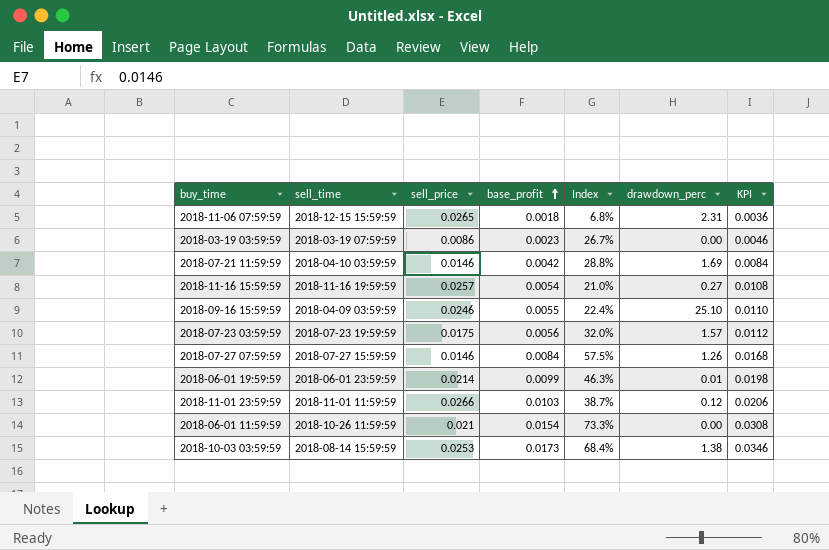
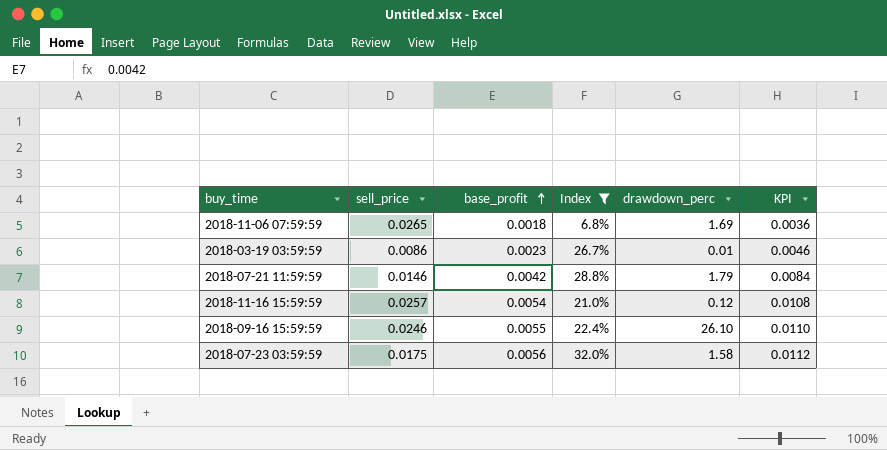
filter: none -> Index <= 32.0%
column sell_time | position: 2 -> none
2018-11-06 07:59:59 | drawdown_perc: 2.31 -> 1.69
2018-03-19 03:59:59 | drawdown_perc: 0.00 -> 0.01
2018-07-21 11:59:59 | drawdown_perc: 1.69 -> 1.79
2018-11-16 15:59:59 | drawdown_perc: 0.27 -> 0.12
2018-09-16 15:59:59 | drawdown_perc: 25.10 -> 26.10
2018-07-23 03:59:59 | drawdown_perc: 1.57 -> 1.58

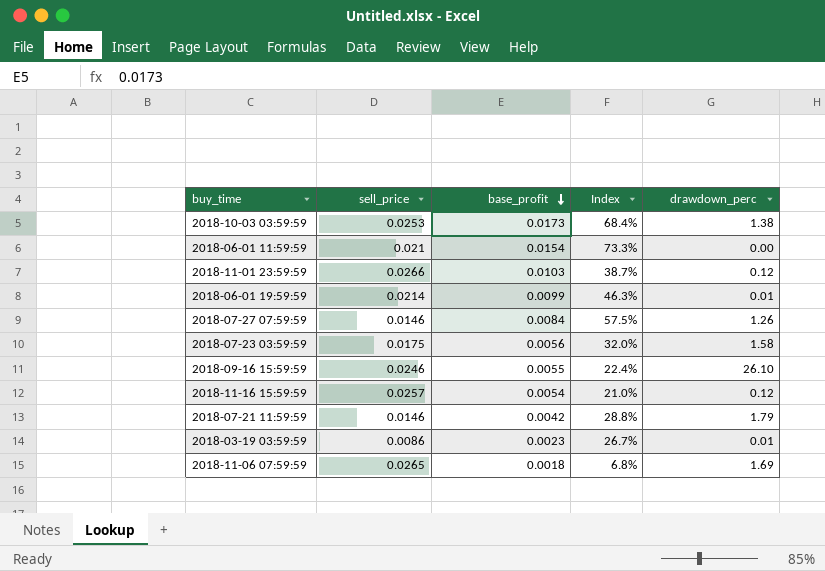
filter: Index <= 32.0% -> none
row order: base_profit ascending -> base_profit descending
column KPI | formula: [base_profit] * 2 -> none

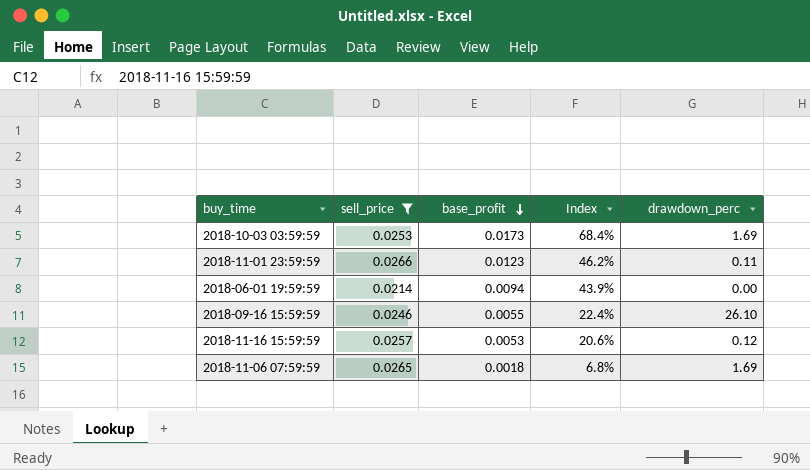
filter: none -> sell_price >= 0.0214
2018-10-03 03:59:59 | drawdown_perc: 1.38 -> 1.69
2018-11-01 23:59:59 | base_profit: 0.0103 -> 0.0123
2018-11-01 23:59:59 | Index: 38.7% -> 46.2%
2018-11-01 23:59:59 | drawdown_perc: 0.12 -> 0.11
2018-06-01 19:59:59 | base_profit: 0.0099 -> 0.0094
2018-06-01 19:59:59 | Index: 46.3% -> 43.9%
2018-06-01 19:59:59 | drawdown_perc: 0.01 -> 0.00
2018-11-16 15:59:59 | base_profit: 0.0054 -> 0.0053
2018-11-16 15:59:59 | Index: 21.0% -> 20.6%

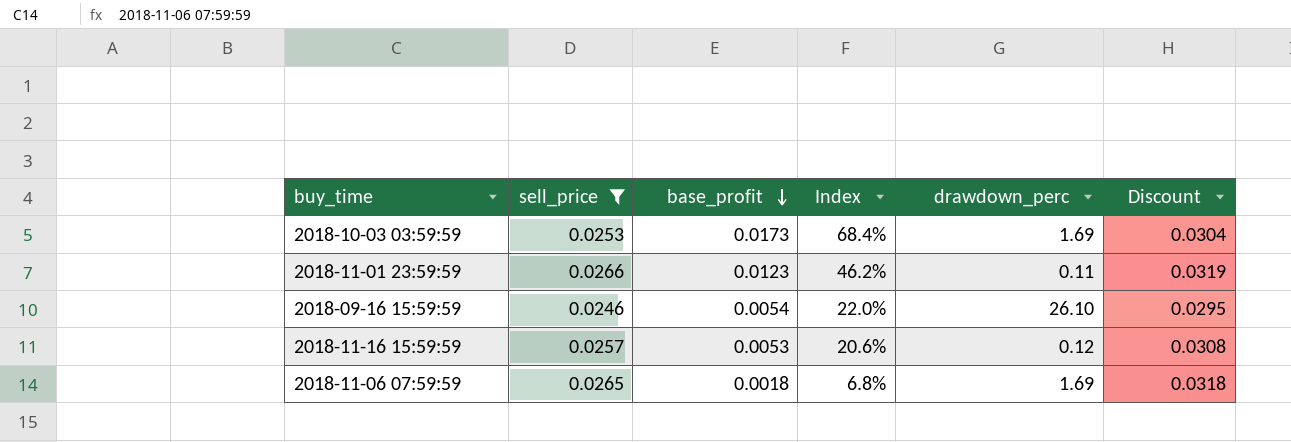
column Discount | formula: none -> [sell_price] * 1.2
row 2018-06-01 19:59:59: 0.0214 | 0.0094 | 43.9% | 0.00 -> none
2018-09-16 15:59:59 | base_profit: 0.0055 -> 0.0054
2018-09-16 15:59:59 | Index: 22.4% -> 22.0%

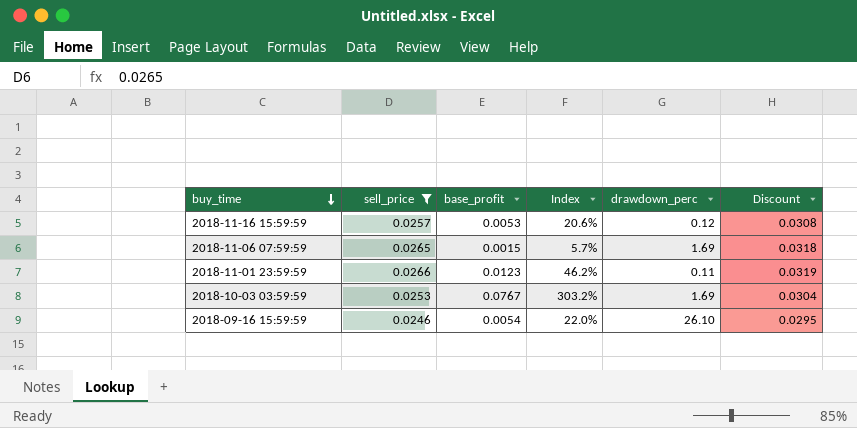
row order: base_profit descending -> buy_time descending
2018-11-06 07:59:59 | base_profit: 0.0018 -> 0.0015
2018-11-06 07:59:59 | Index: 6.8% -> 5.7%
2018-10-03 03:59:59 | base_profit: 0.0173 -> 0.0767
2018-10-03 03:59:59 | Index: 68.4% -> 303.2%

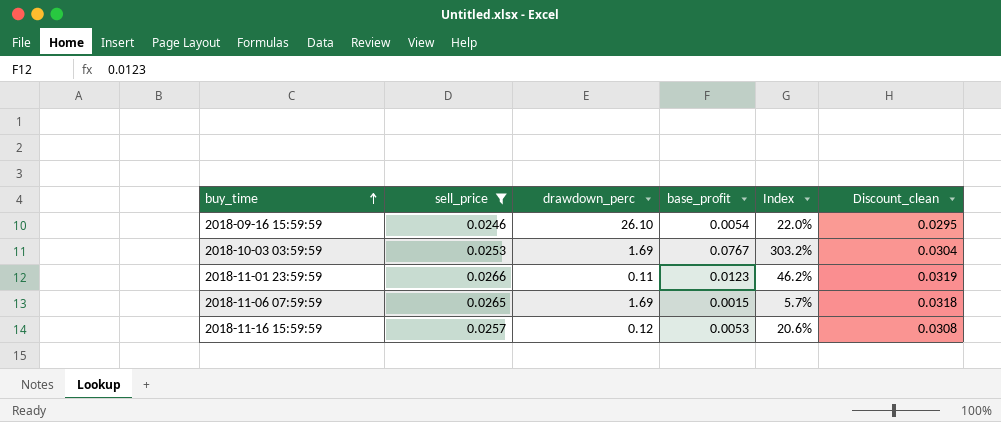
row order: buy_time descending -> buy_time ascending
column drawdown_perc | position: 5 -> 3
column name: Discount -> Discount_clean

